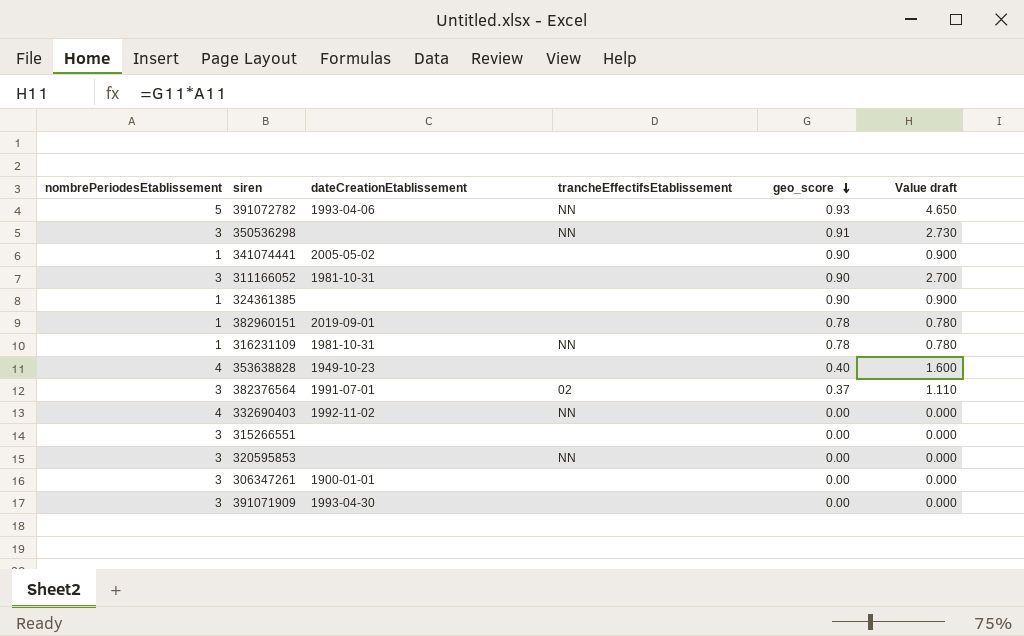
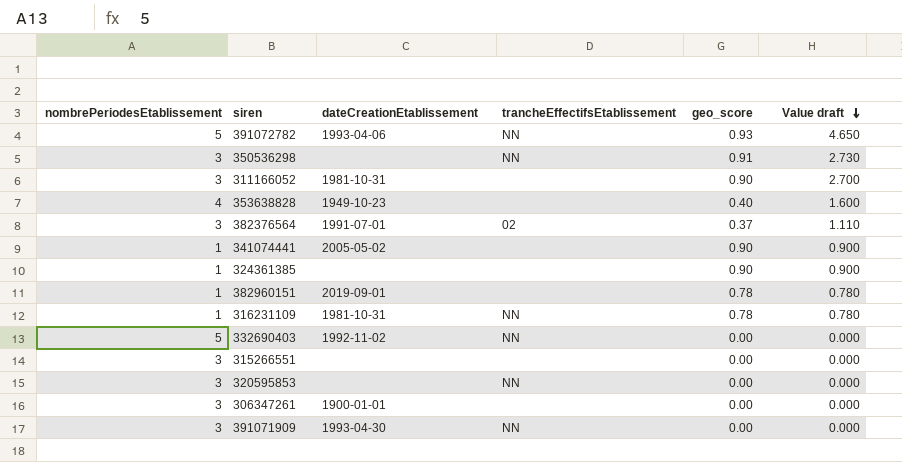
row order: geo_score descending -> Value draft descending
332690403 | nombrePeriodesEtablissement: 4 -> 5
391071909 | trancheEffectifsEtablissement: none -> NN

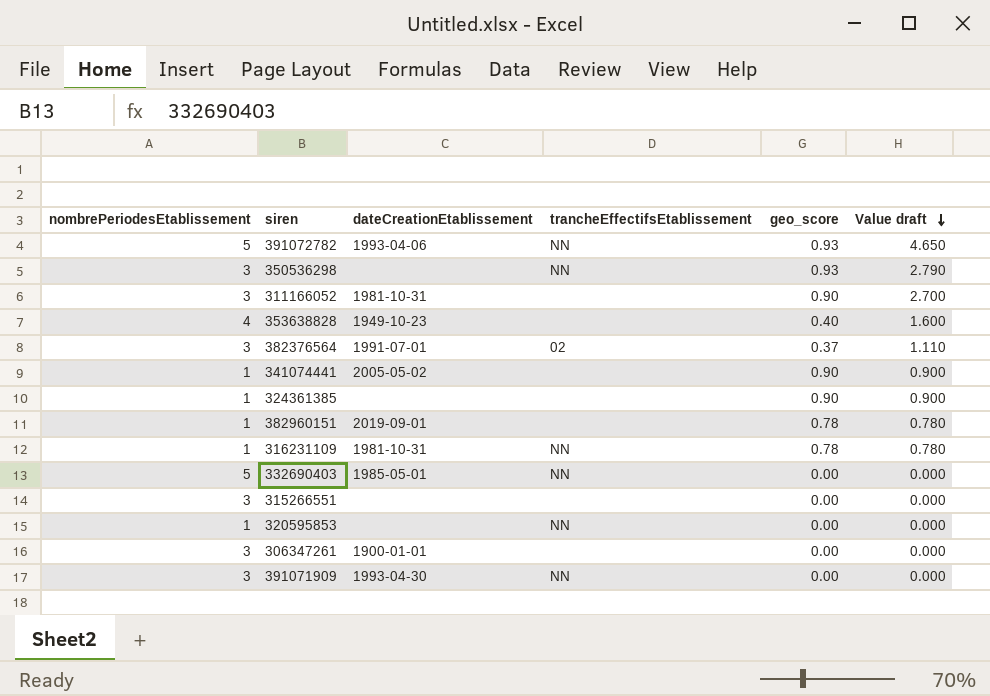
350536298 | geo_score: 0.91 -> 0.93
350536298 | Value draft: 2.730 -> 2.790
332690403 | dateCreationEtablissement: 1992-11-02 -> 1985-05-01
320595853 | nombrePeriodesEtablissement: 3 -> 1

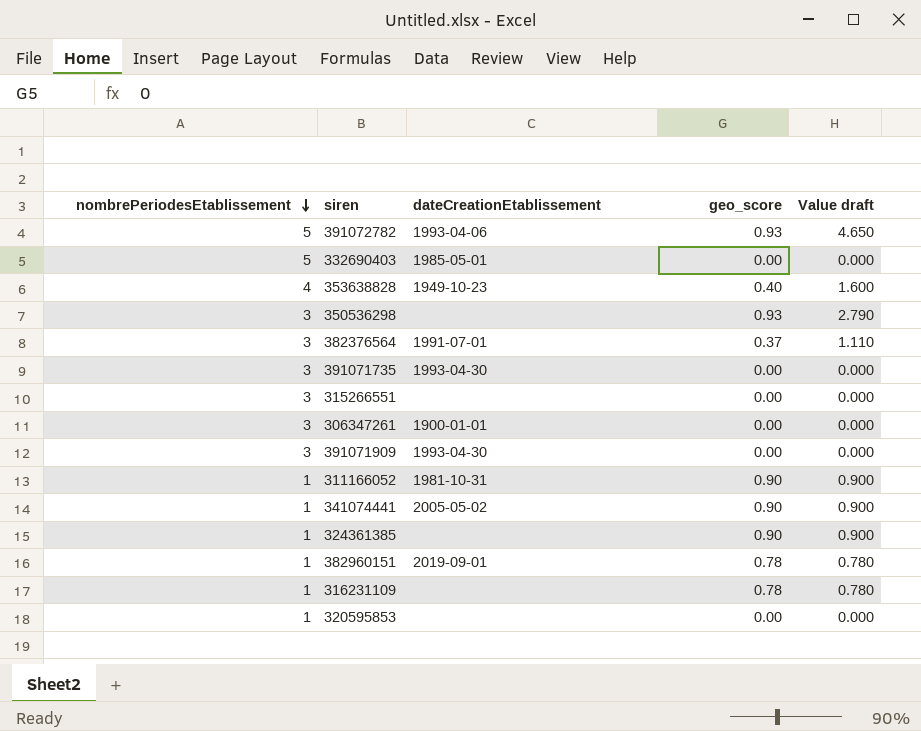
row order: Value draft descending -> nombrePeriodesEtablissement descending
column trancheEffectifsEtablissement | position: 4 -> none
row 391071735: none -> 3 | 1993-04-30 | 0.00 | 0.000
311166052 | nombrePeriodesEtablissement: 3 -> 1
311166052 | Value draft: 2.700 -> 0.900
316231109 | dateCreationEtablissement: 1981-10-31 -> none

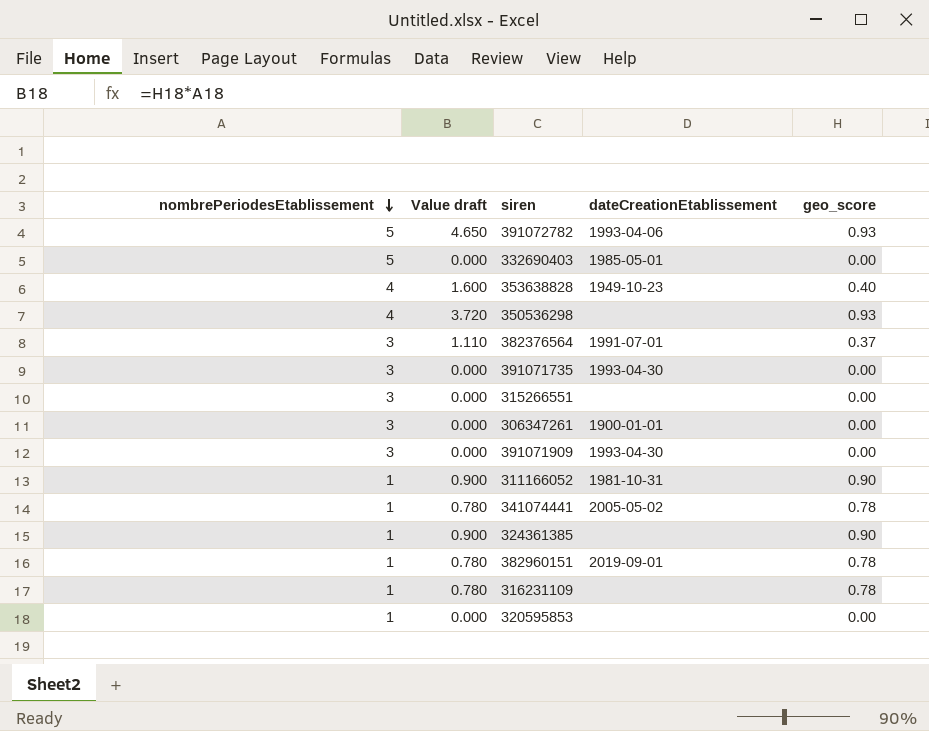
column Value draft | position: 5 -> 2
350536298 | nombrePeriodesEtablissement: 3 -> 4
350536298 | Value draft: 2.790 -> 3.720
341074441 | Value draft: 0.900 -> 0.780
341074441 | geo_score: 0.90 -> 0.78

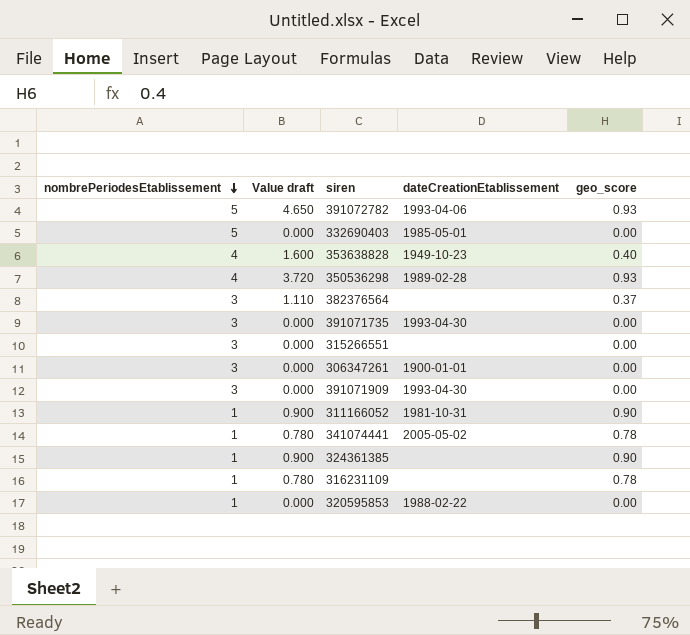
row 382960151: 1 | 0.780 | 2019-09-01 | 0.78 -> none
350536298 | dateCreationEtablissement: none -> 1989-02-28
382376564 | dateCreationEtablissement: 1991-07-01 -> none
320595853 | dateCreationEtablissement: none -> 1988-02-22

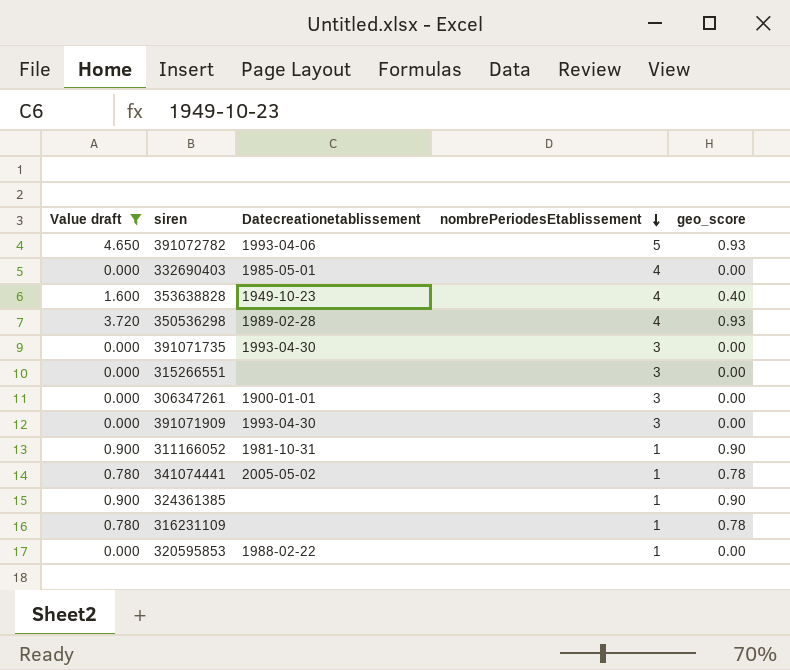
filter: none -> Value draft != 1.110
column name: dateCreationEtablissement -> Datecreationetablissement
column nombrePeriodesEtablissement | position: 1 -> 4
332690403 | nombrePeriodesEtablissement: 5 -> 4

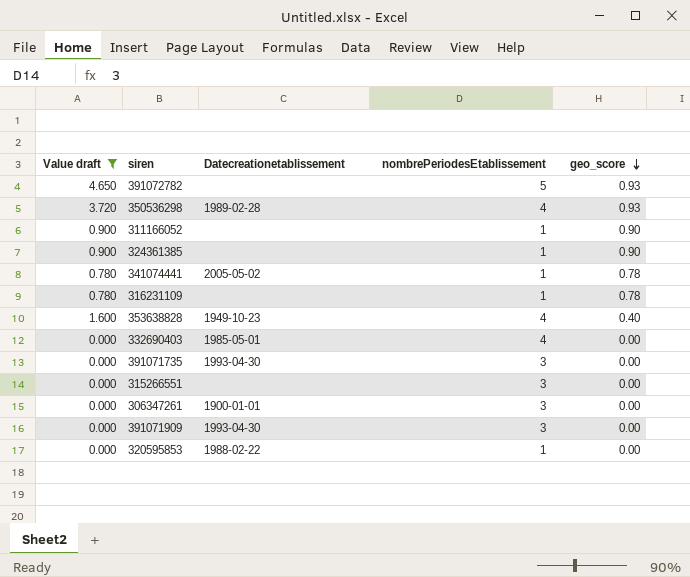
row order: nombrePeriodesEtablissement descending -> geo_score descending
391072782 | Datecreationetablissement: 1993-04-06 -> none
311166052 | Datecreationetablissement: 1981-10-31 -> none

